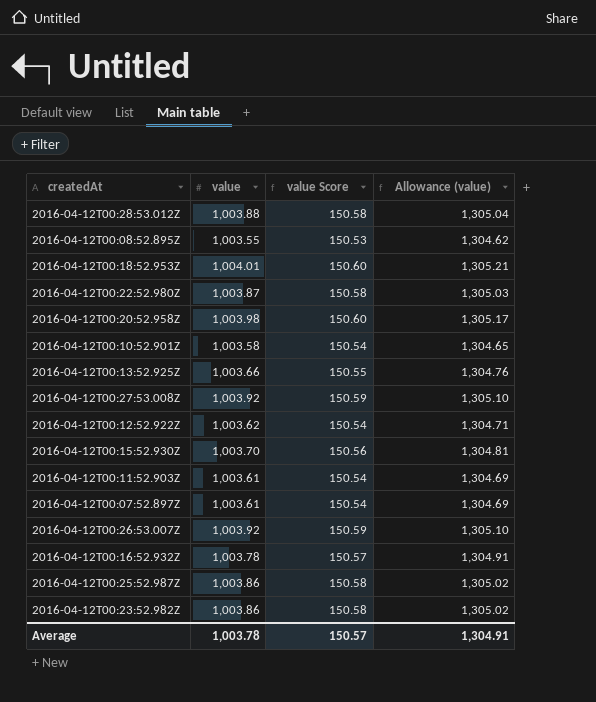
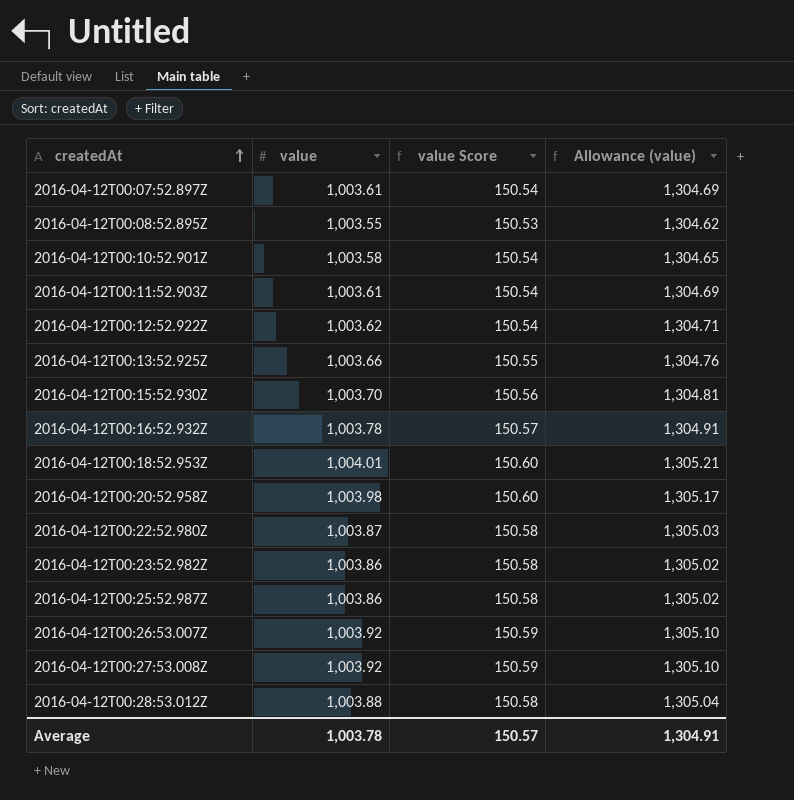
row order: none -> createdAt ascending

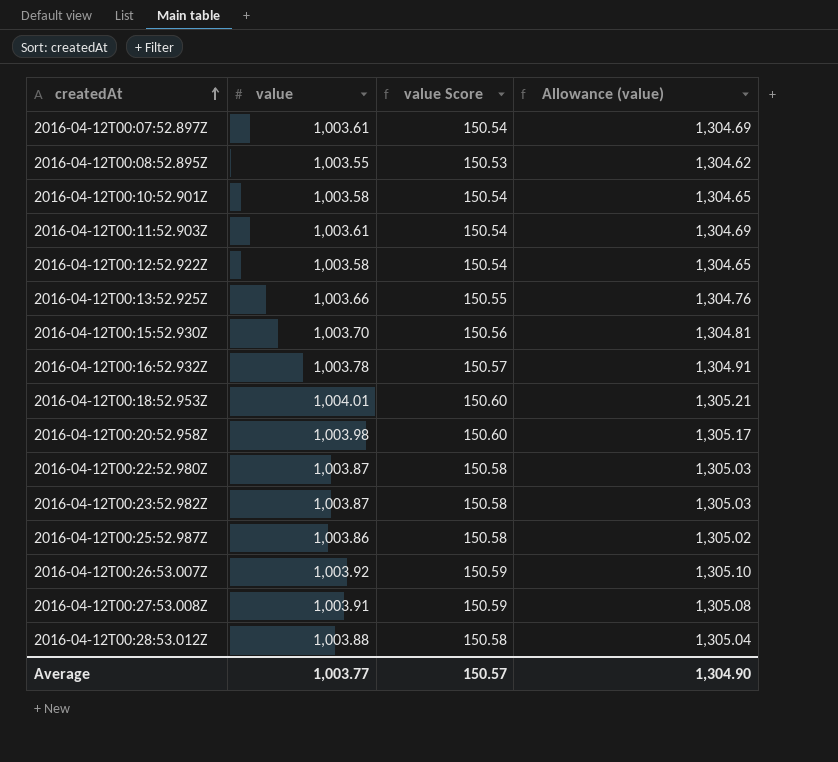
2016-04-12T00:12:52.922Z | value: 1,003.62 -> 1,003.58
2016-04-12T00:12:52.922Z | Allowance (value): 1,304.71 -> 1,304.65
2016-04-12T00:23:52.982Z | value: 1,003.86 -> 1,003.87
2016-04-12T00:23:52.982Z | Allowance (value): 1,305.02 -> 1,305.03
2016-04-12T00:27:53.008Z | value: 1,003.92 -> 1,003.91
2016-04-12T00:27:53.008Z | Allowance (value): 1,305.10 -> 1,305.08
Average | value: 1,003.78 -> 1,003.77
Average | Allowance (value): 1,304.91 -> 1,304.90

